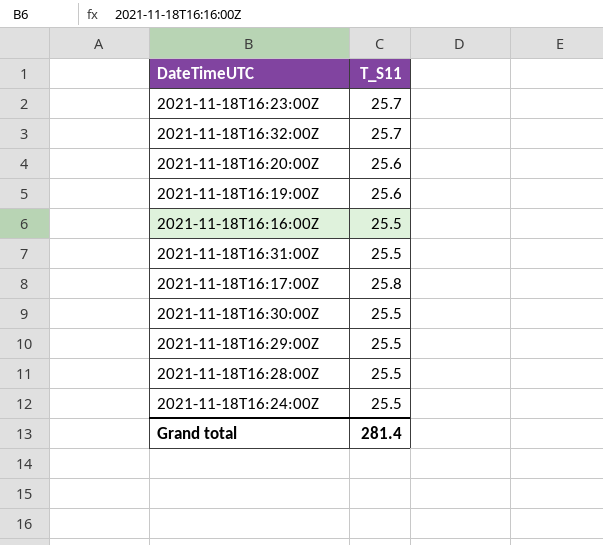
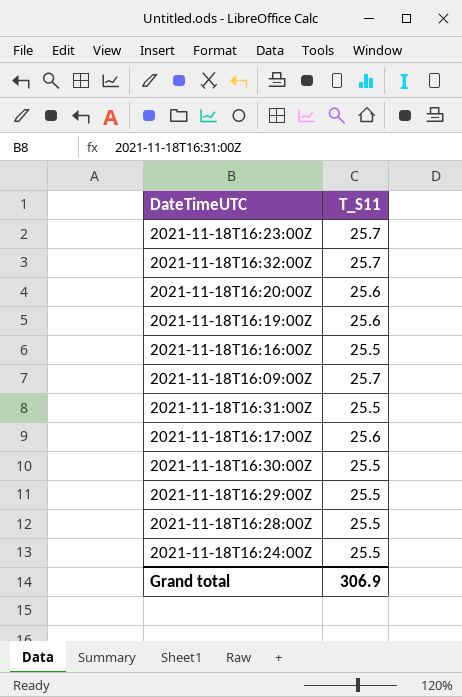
row 2021-11-18T16:09:00Z: none -> 25.7
2021-11-18T16:17:00Z | T_S11: 25.8 -> 25.6
Grand total | T_S11: 281.4 -> 306.9

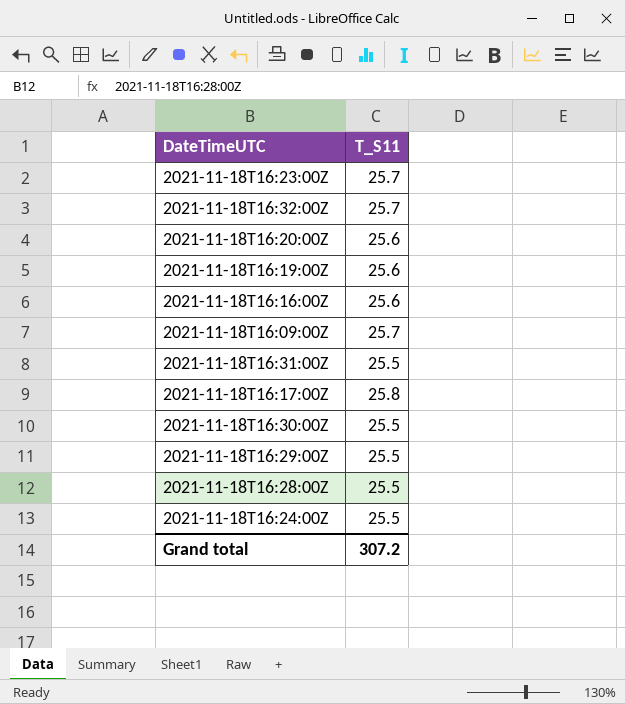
2021-11-18T16:16:00Z | T_S11: 25.5 -> 25.6
2021-11-18T16:17:00Z | T_S11: 25.6 -> 25.8
Grand total | T_S11: 306.9 -> 307.2

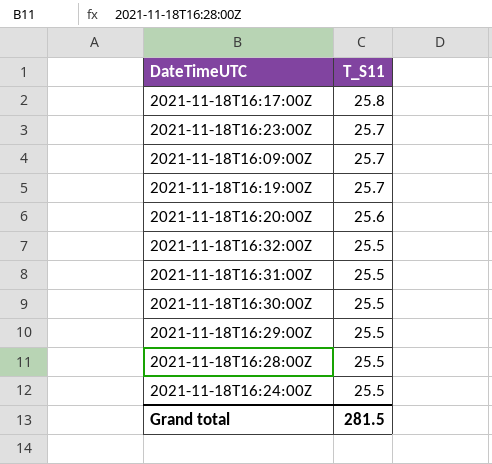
row order: none -> T_S11 descending
row 2021-11-18T16:16:00Z: 25.6 -> none
2021-11-18T16:19:00Z | T_S11: 25.6 -> 25.7
2021-11-18T16:32:00Z | T_S11: 25.7 -> 25.5
Grand total | T_S11: 307.2 -> 281.5

